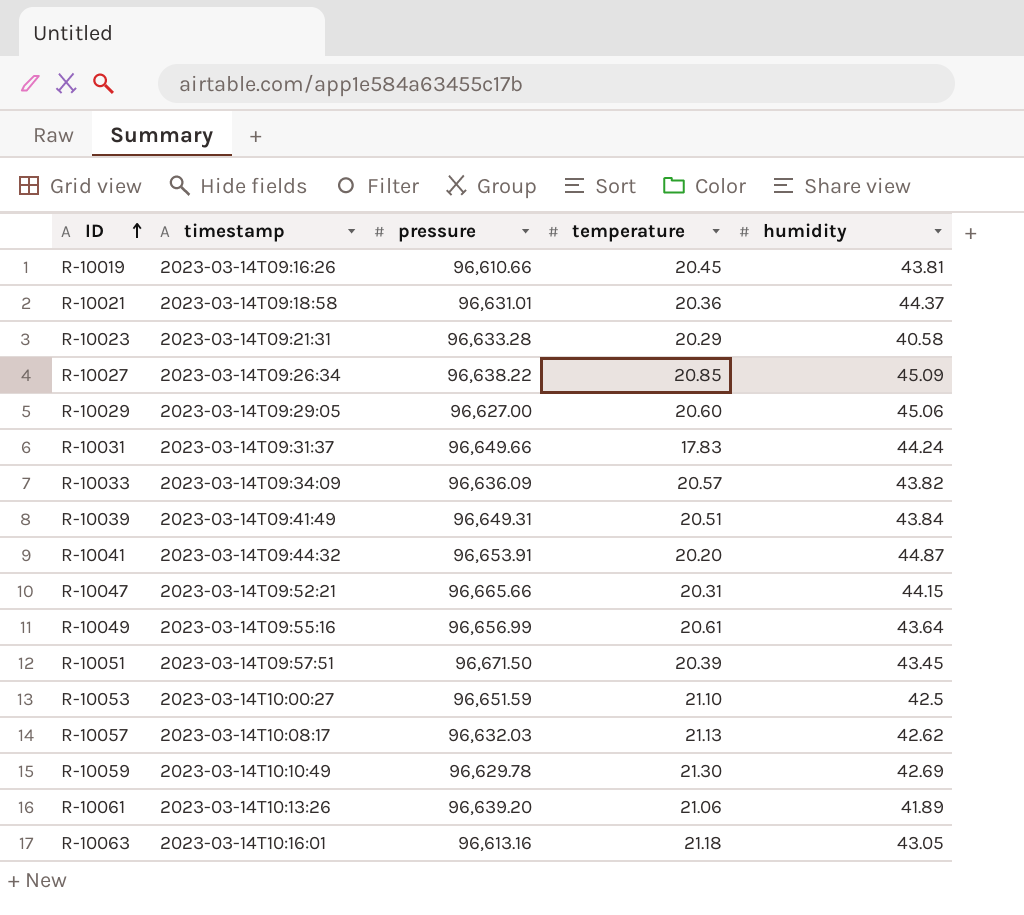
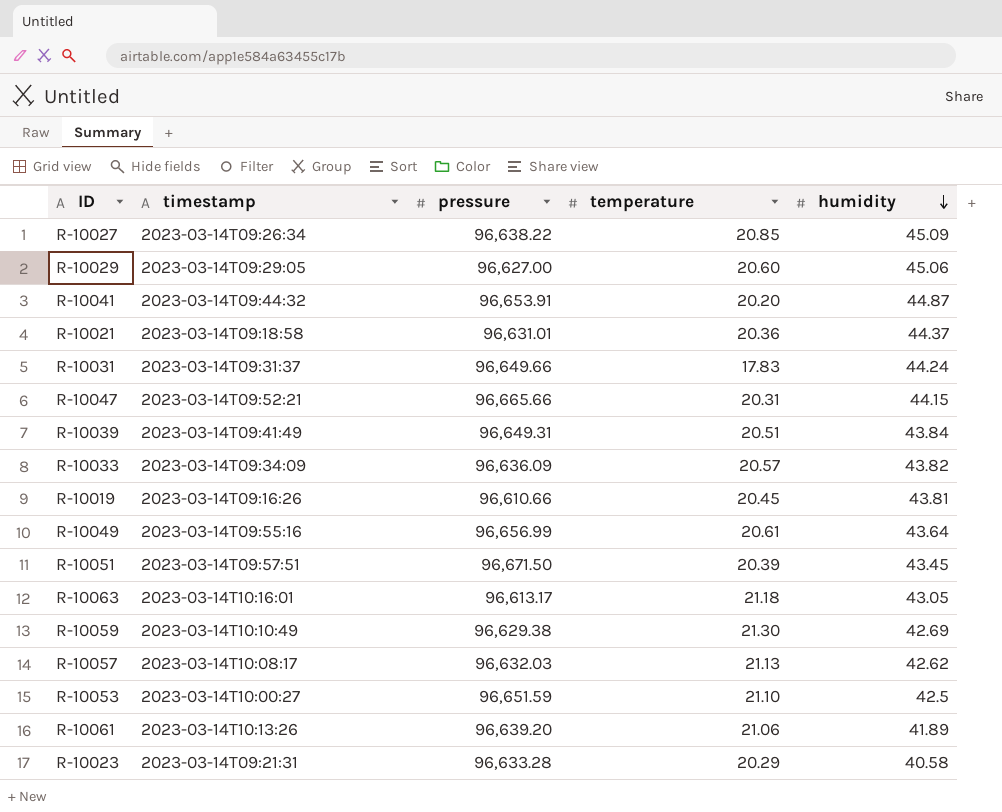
row order: ID ascending -> humidity descending
R-10063 | pressure: 96,613.16 -> 96,613.17
R-10059 | pressure: 96,629.78 -> 96,629.38

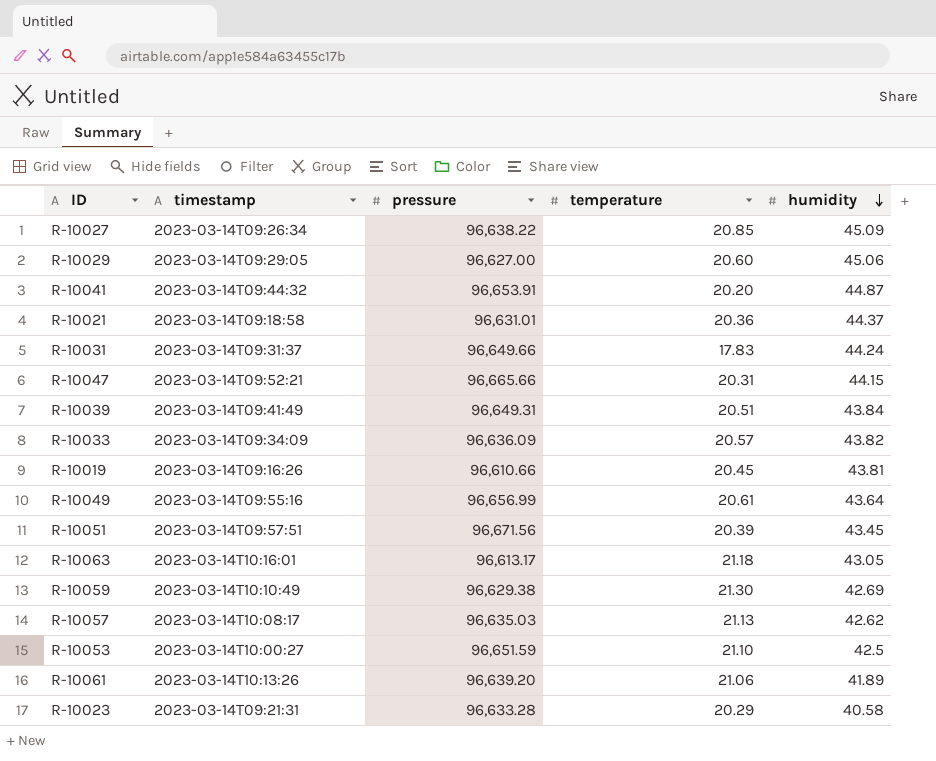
R-10051 | pressure: 96,671.50 -> 96,671.56
R-10057 | pressure: 96,632.03 -> 96,635.03

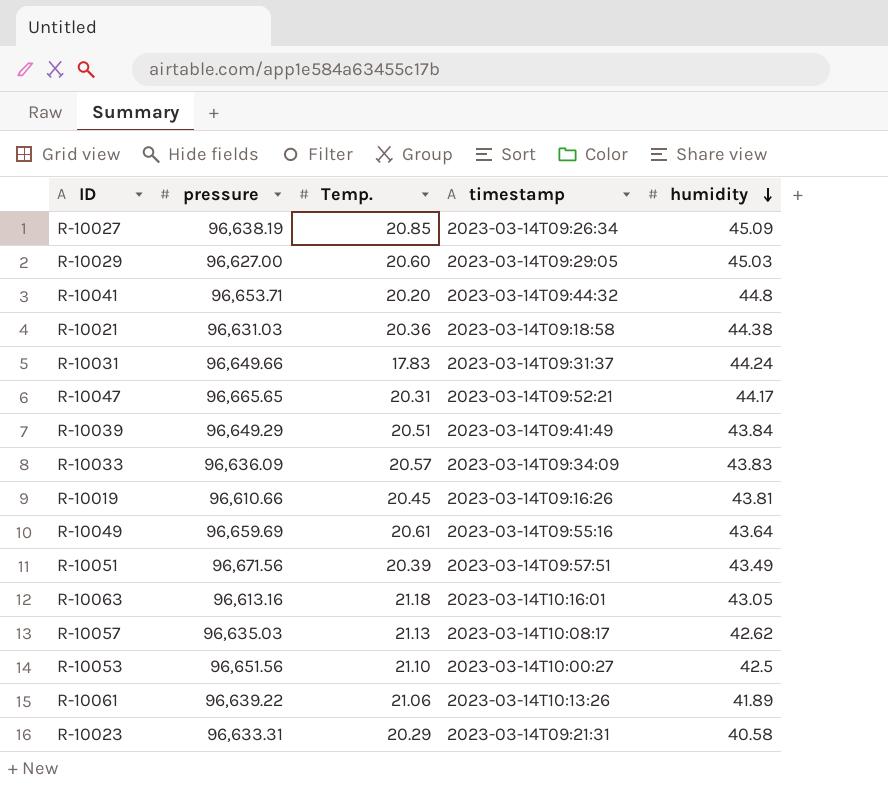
column name: temperature -> Temp.
column timestamp | position: 2 -> 4
row R-10059: 2023-03-14T10:10:49 | 96,629.38 | 21.30 | 42.69 -> none
R-10027 | pressure: 96,638.22 -> 96,638.19
R-10029 | humidity: 45.06 -> 45.03
R-10041 | pressure: 96,653.91 -> 96,653.71
R-10041 | humidity: 44.87 -> 44.8
R-10021 | pressure: 96,631.01 -> 96,631.03
R-10021 | humidity: 44.37 -> 44.38
R-10047 | pressure: 96,665.66 -> 96,665.65
R-10047 | humidity: 44.15 -> 44.17
R-10039 | pressure: 96,649.31 -> 96,649.29
R-10033 | humidity: 43.82 -> 43.83
R-10049 | pressure: 96,656.99 -> 96,659.69
R-10051 | humidity: 43.45 -> 43.49
R-10063 | pressure: 96,613.17 -> 96,613.16
R-10053 | pressure: 96,651.59 -> 96,651.56
R-10061 | pressure: 96,639.20 -> 96,639.22
R-10023 | pressure: 96,633.28 -> 96,633.31

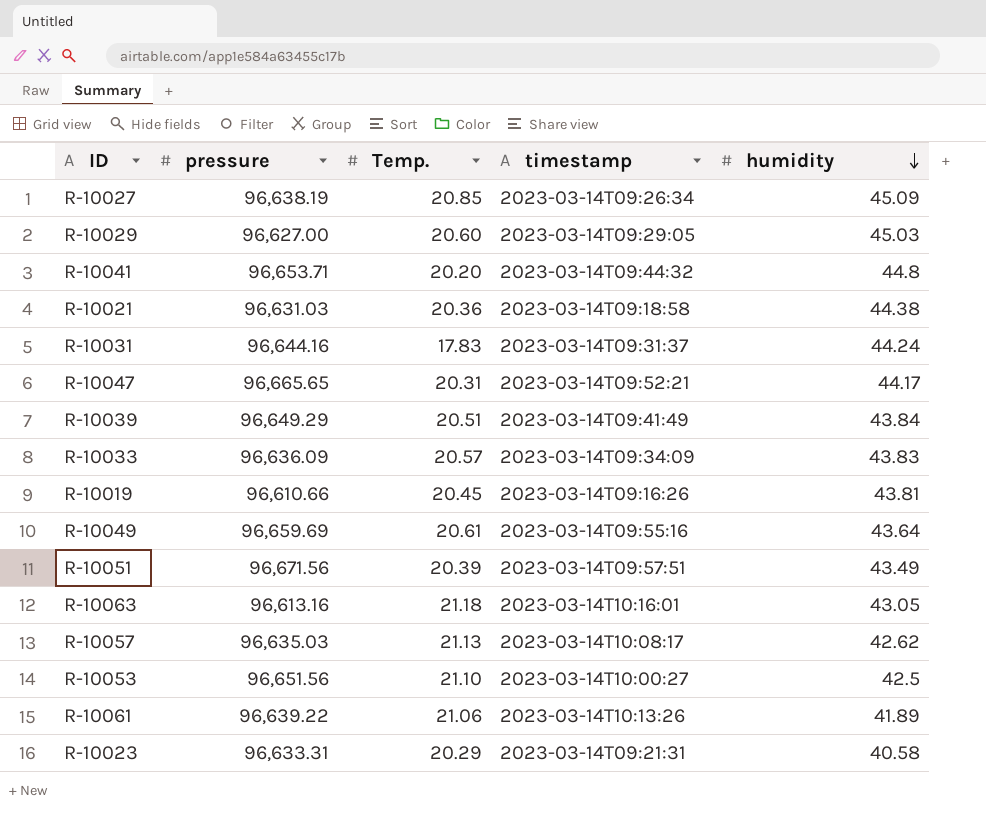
R-10031 | pressure: 96,649.66 -> 96,644.16

